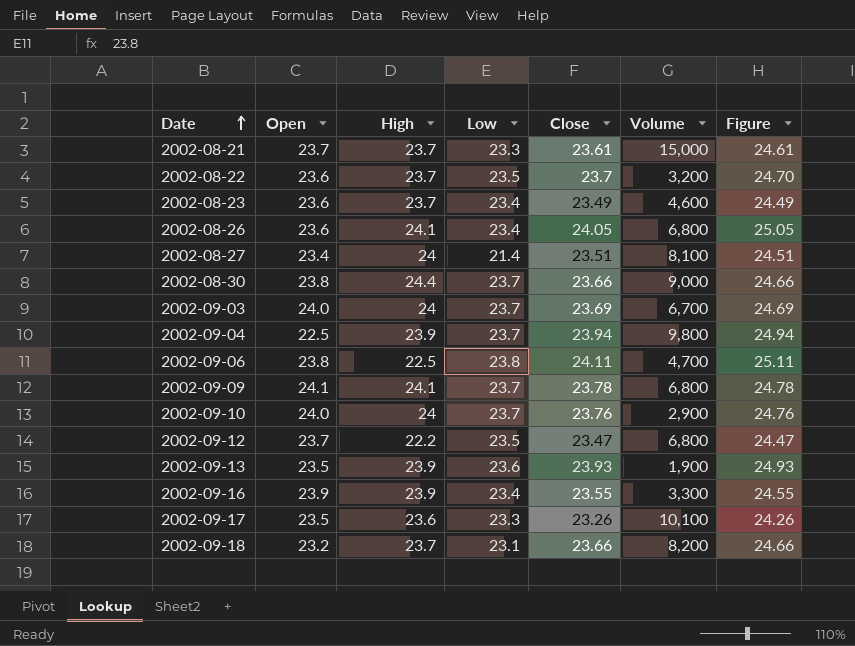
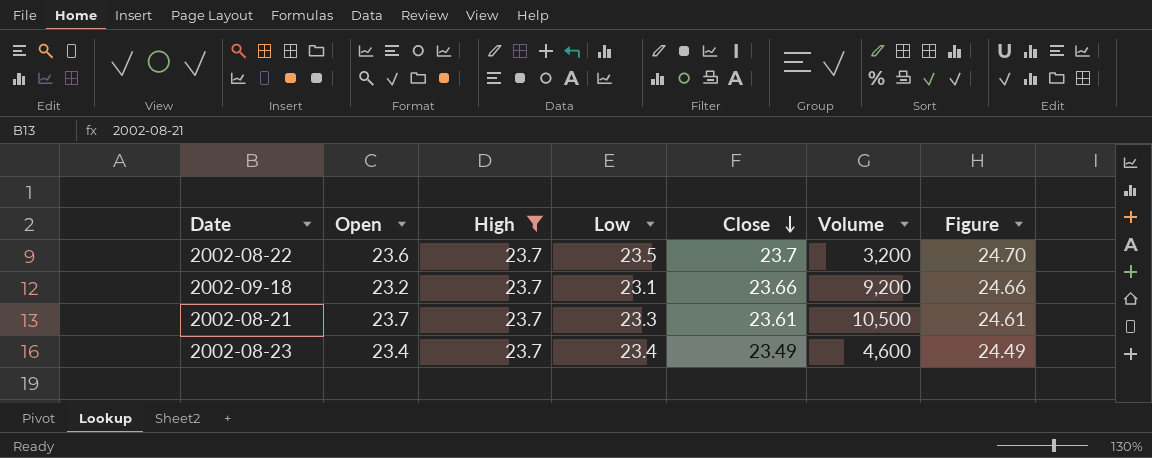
filter: none -> High = 23.7
row order: Date ascending -> Close descending
2002-09-18 | Volume: 8,200 -> 9,200
2002-08-21 | Volume: 15,000 -> 10,500
2002-08-23 | Open: 23.6 -> 23.4

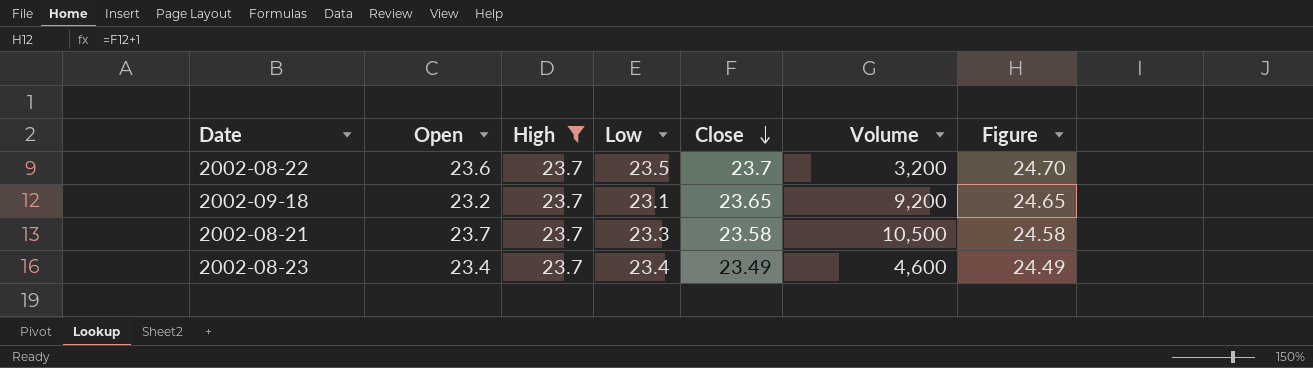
2002-09-18 | Close: 23.66 -> 23.65
2002-09-18 | Figure: 24.66 -> 24.65
2002-08-21 | Close: 23.61 -> 23.58
2002-08-21 | Figure: 24.61 -> 24.58

